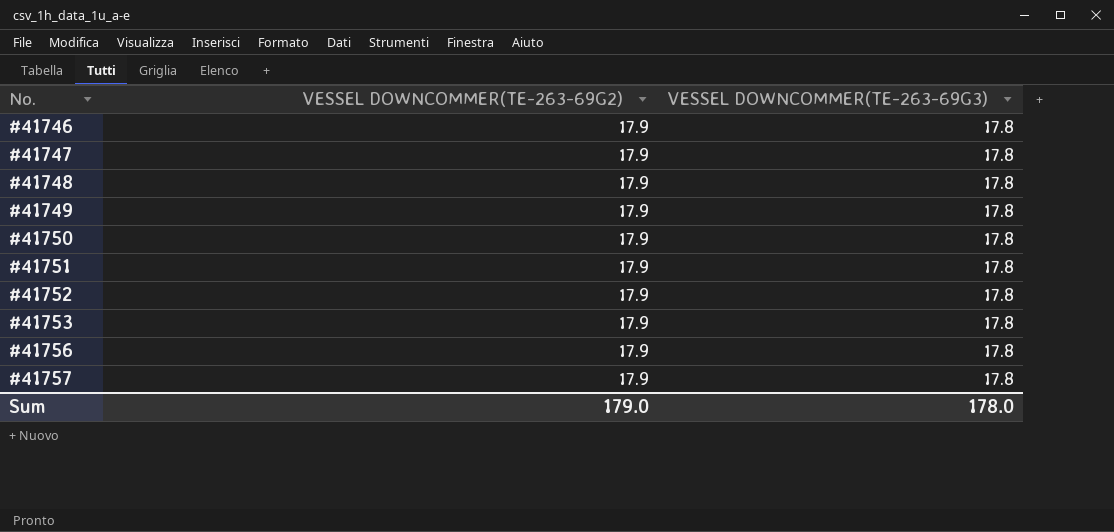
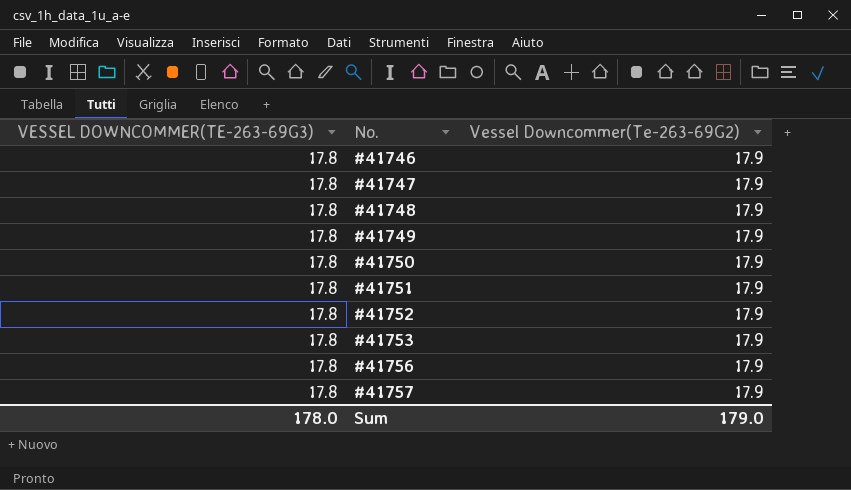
column VESSEL DOWNCOMMER(TE-263-69G3) | position: 3 -> 1
column name: VESSEL DOWNCOMMER(TE-263-69G2) -> Vessel Downcommer(Te-263-69G2)

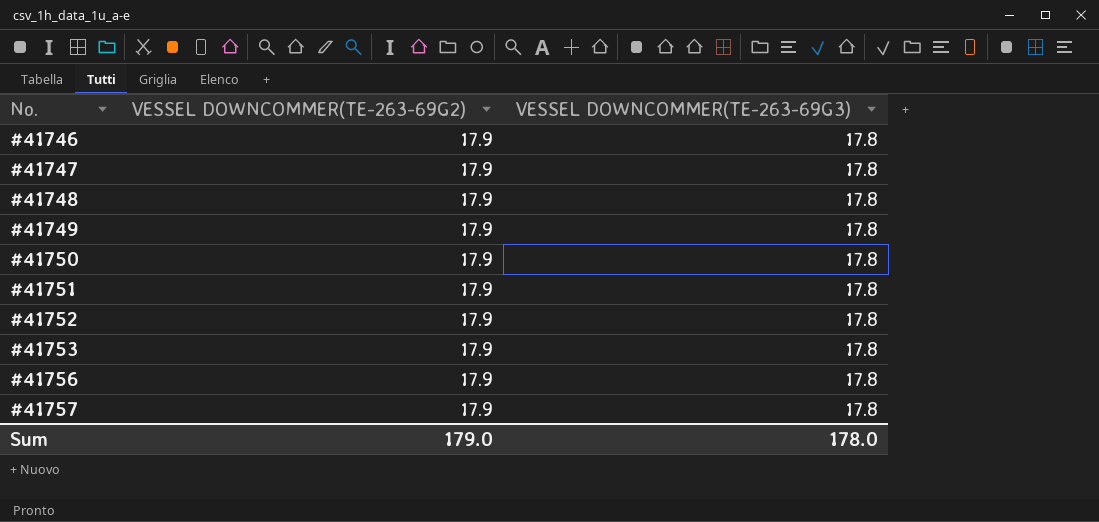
column name: Vessel Downcommer(Te-263-69G2) -> VESSEL DOWNCOMMER(TE-263-69G2)
column VESSEL DOWNCOMMER(TE-263-69G3) | position: 1 -> 3

